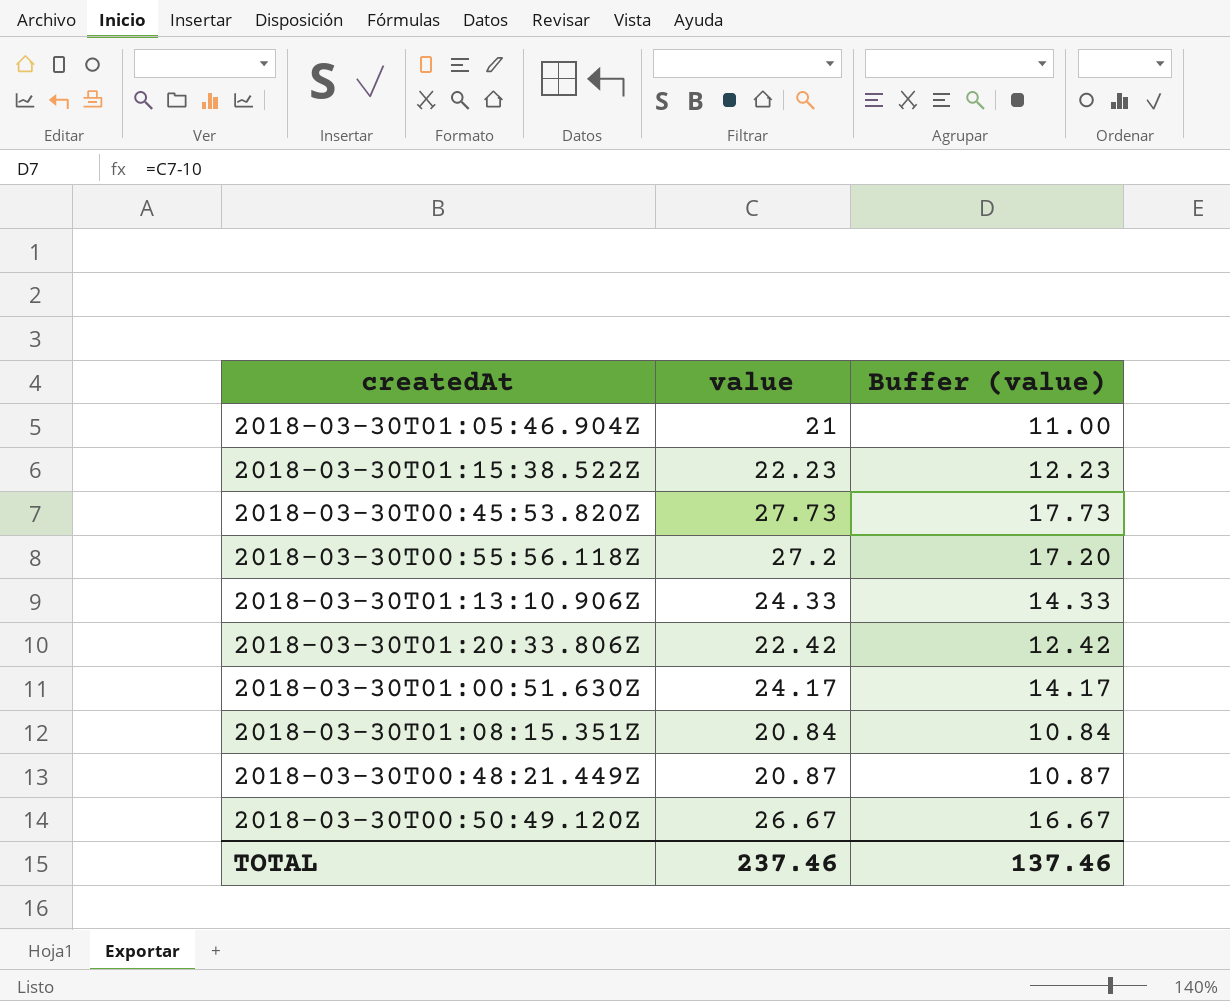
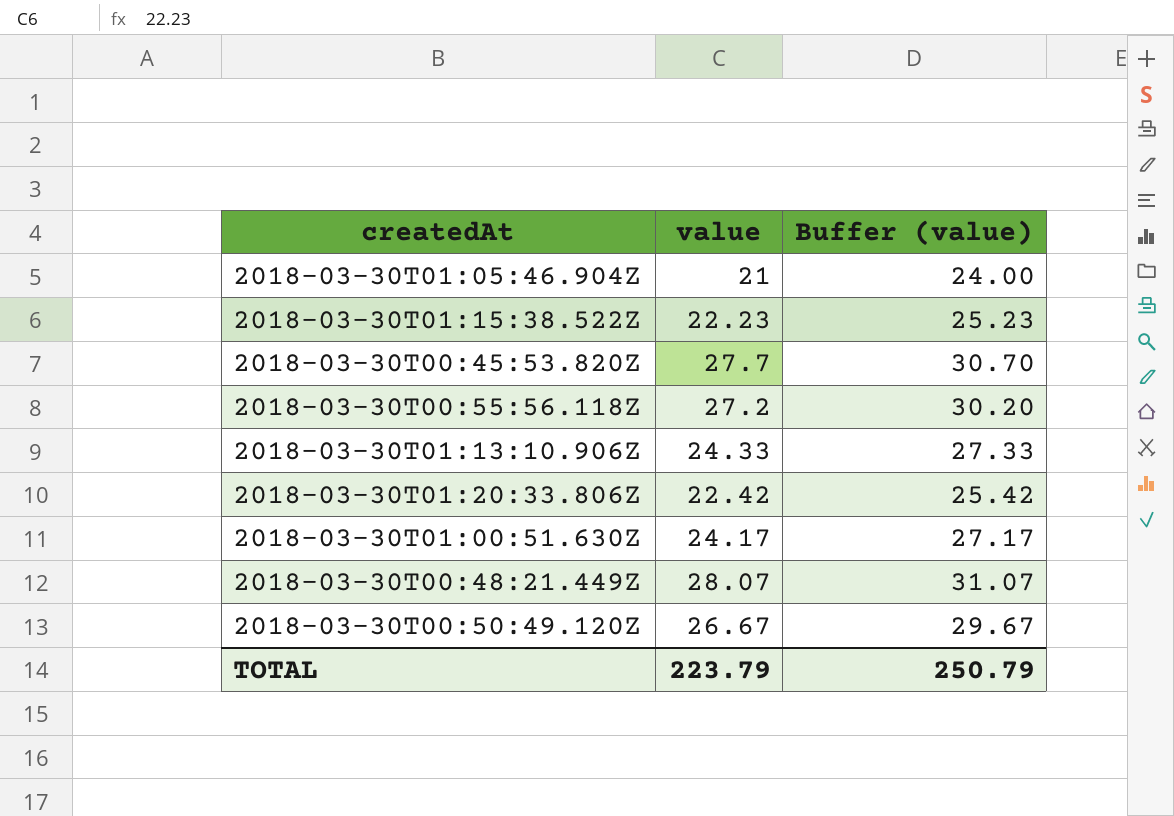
column Buffer (value) | formula: [value] - 10 -> [value] + 3
row 2018-03-30T01:08:15.351Z: 20.84 | 10.84 -> none
2018-03-30T00:45:53.820Z | value: 27.73 -> 27.7
2018-03-30T00:48:21.449Z | value: 20.87 -> 28.07
TOTAL | value: 237.46 -> 223.79
TOTAL | Buffer (value): 137.46 -> 250.79

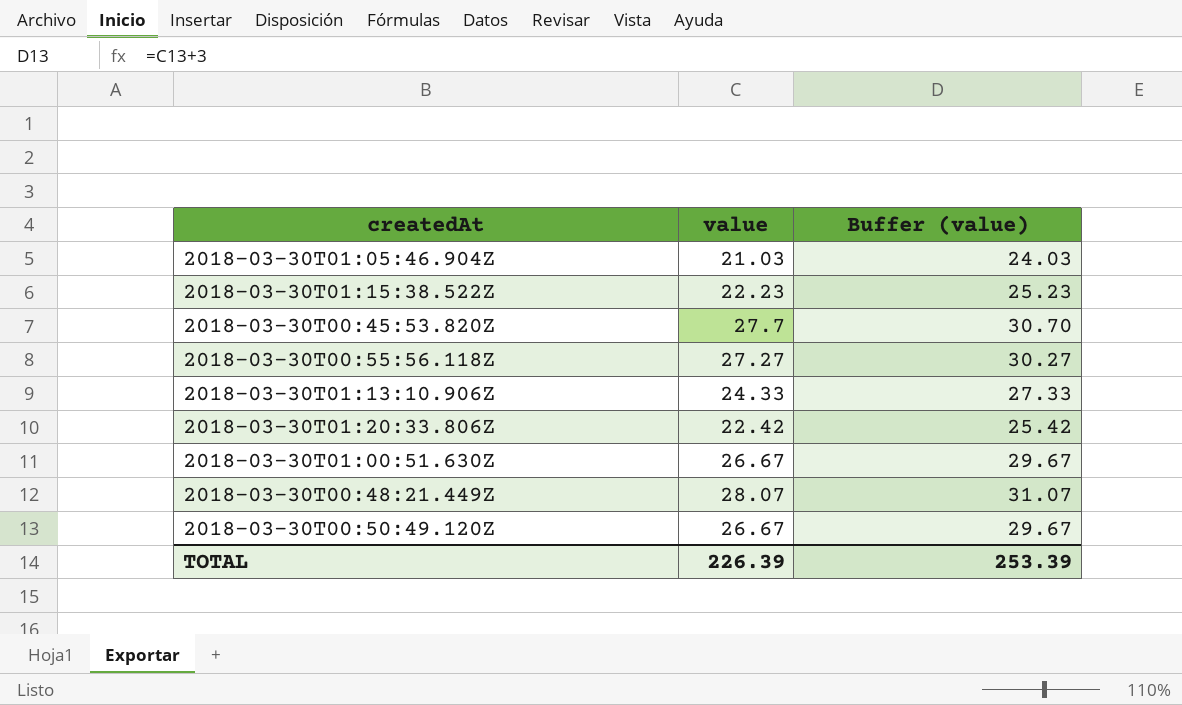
2018-03-30T01:05:46.904Z | value: 21 -> 21.03
2018-03-30T01:05:46.904Z | Buffer (value): 24.00 -> 24.03
2018-03-30T00:55:56.118Z | value: 27.2 -> 27.27
2018-03-30T00:55:56.118Z | Buffer (value): 30.20 -> 30.27
2018-03-30T01:00:51.630Z | value: 24.17 -> 26.67
2018-03-30T01:00:51.630Z | Buffer (value): 27.17 -> 29.67
TOTAL | value: 223.79 -> 226.39
TOTAL | Buffer (value): 250.79 -> 253.39

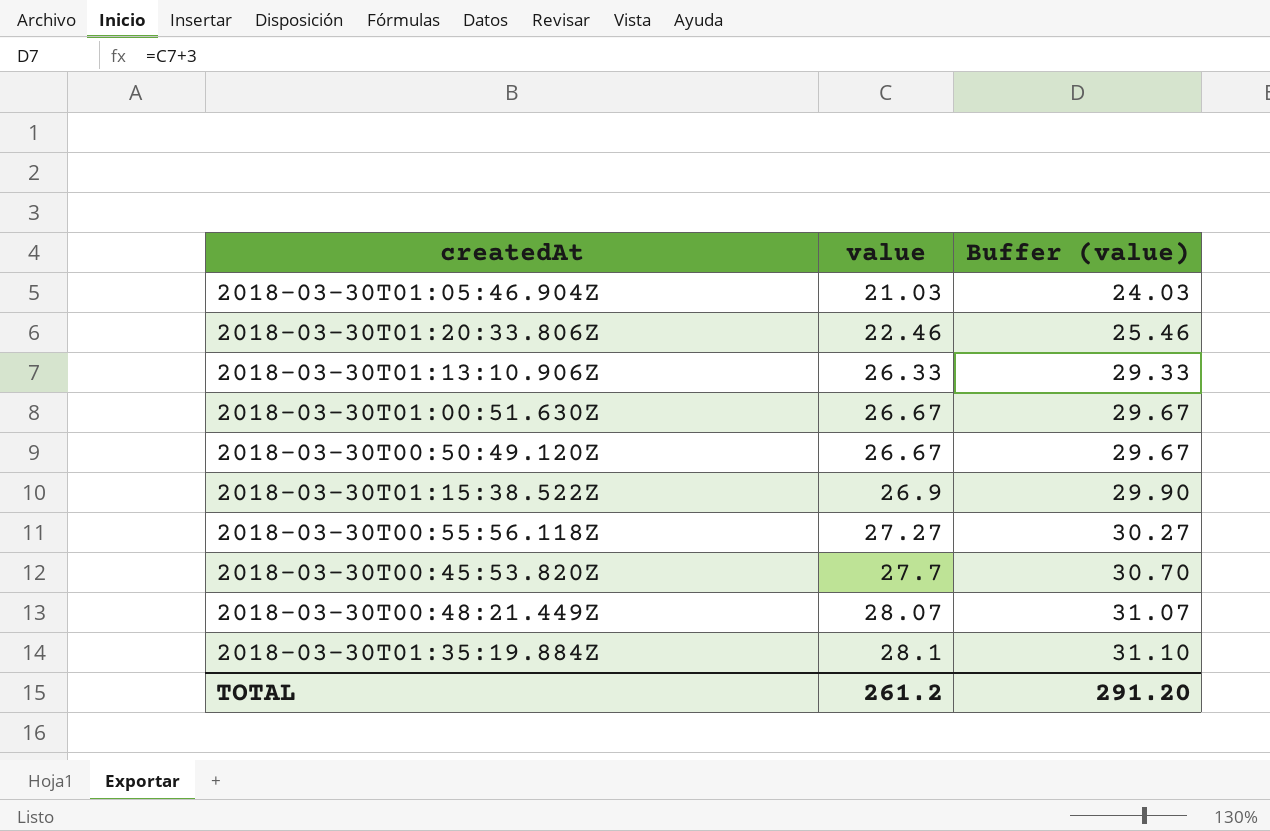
row order: none -> value ascending
2018-03-30T01:20:33.806Z | value: 22.42 -> 22.46
2018-03-30T01:20:33.806Z | Buffer (value): 25.42 -> 25.46
2018-03-30T01:13:10.906Z | value: 24.33 -> 26.33
2018-03-30T01:13:10.906Z | Buffer (value): 27.33 -> 29.33
2018-03-30T01:15:38.522Z | value: 22.23 -> 26.9
2018-03-30T01:15:38.522Z | Buffer (value): 25.23 -> 29.90
row 2018-03-30T01:35:19.884Z: none -> 28.1 | 31.10
TOTAL | value: 226.39 -> 261.2
TOTAL | Buffer (value): 253.39 -> 291.20

